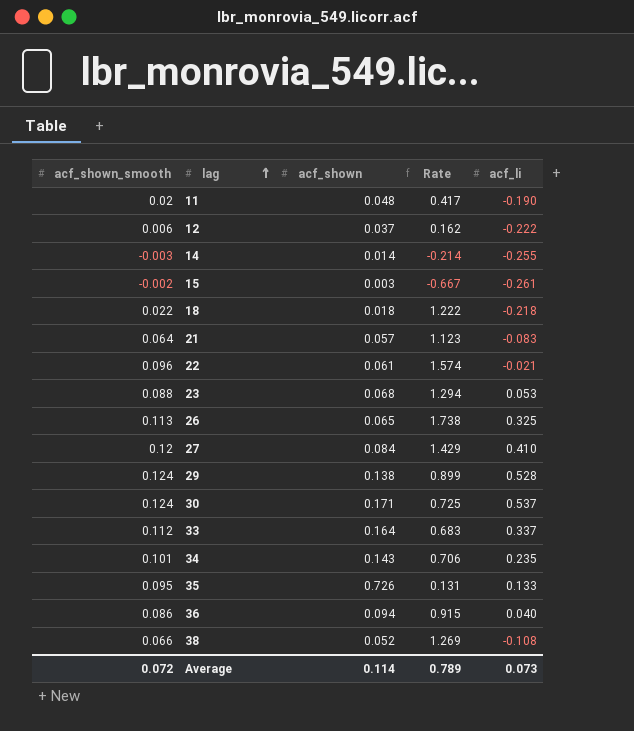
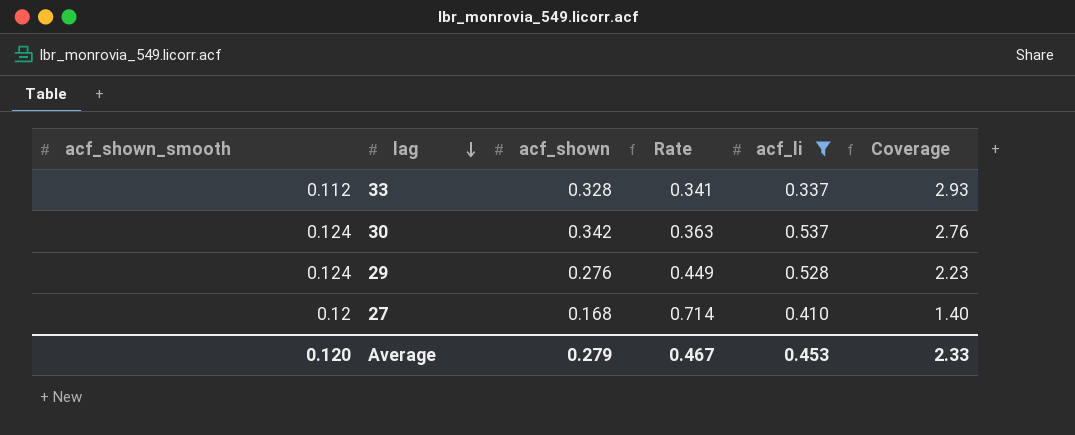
filter: none -> acf_li >= 0.337
row order: lag ascending -> lag descending
column Coverage | formula: none -> [acf_shown] / [acf_shown_smooth]
33 | acf_shown: 0.164 -> 0.328
33 | Rate: 0.683 -> 0.341
30 | acf_shown: 0.171 -> 0.342
30 | Rate: 0.725 -> 0.363
29 | acf_shown: 0.138 -> 0.276
29 | Rate: 0.899 -> 0.449
27 | acf_shown: 0.084 -> 0.168
27 | Rate: 1.429 -> 0.714
Average | acf_shown_smooth: 0.072 -> 0.120
Average | acf_shown: 0.114 -> 0.279
Average | Rate: 0.789 -> 0.467
Average | acf_li: 0.073 -> 0.453

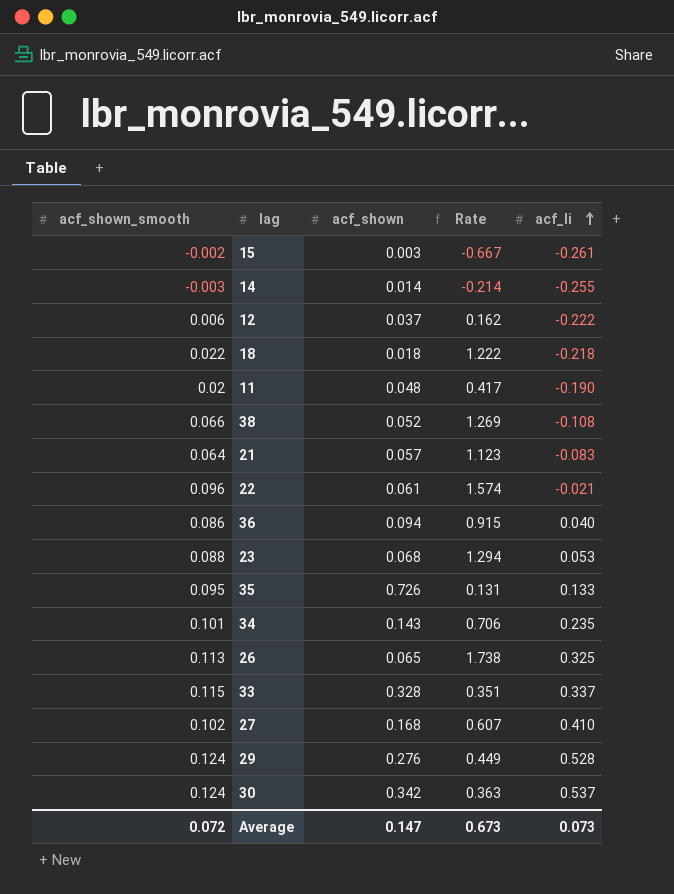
filter: acf_li >= 0.337 -> none
row order: lag descending -> acf_li ascending
column Coverage | formula: [acf_shown] / [acf_shown_smooth] -> none
33 | acf_shown_smooth: 0.112 -> 0.115
33 | Rate: 0.341 -> 0.351
27 | acf_shown_smooth: 0.12 -> 0.102
27 | Rate: 0.714 -> 0.607
Average | acf_shown_smooth: 0.120 -> 0.072
Average | acf_shown: 0.279 -> 0.147
Average | Rate: 0.467 -> 0.673
Average | acf_li: 0.453 -> 0.073

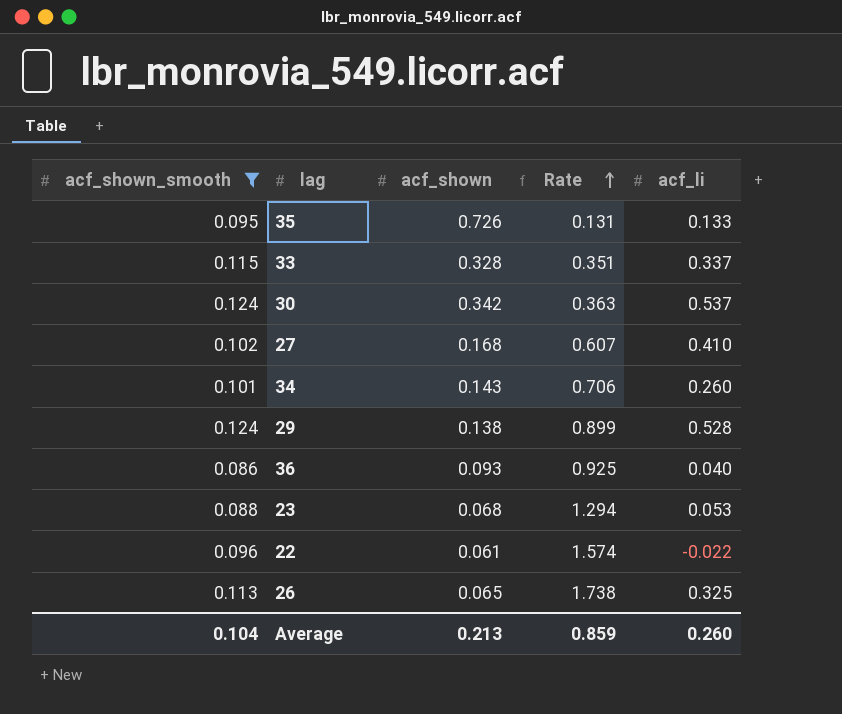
filter: none -> acf_shown_smooth >= 0.086
row order: acf_li ascending -> Rate ascending
34 | acf_li: 0.235 -> 0.260
29 | acf_shown: 0.276 -> 0.138
29 | Rate: 0.449 -> 0.899
36 | acf_shown: 0.094 -> 0.093
36 | Rate: 0.915 -> 0.925
22 | acf_li: -0.021 -> -0.022
Average | acf_shown_smooth: 0.072 -> 0.104
Average | acf_shown: 0.147 -> 0.213
Average | Rate: 0.673 -> 0.859
Average | acf_li: 0.073 -> 0.260

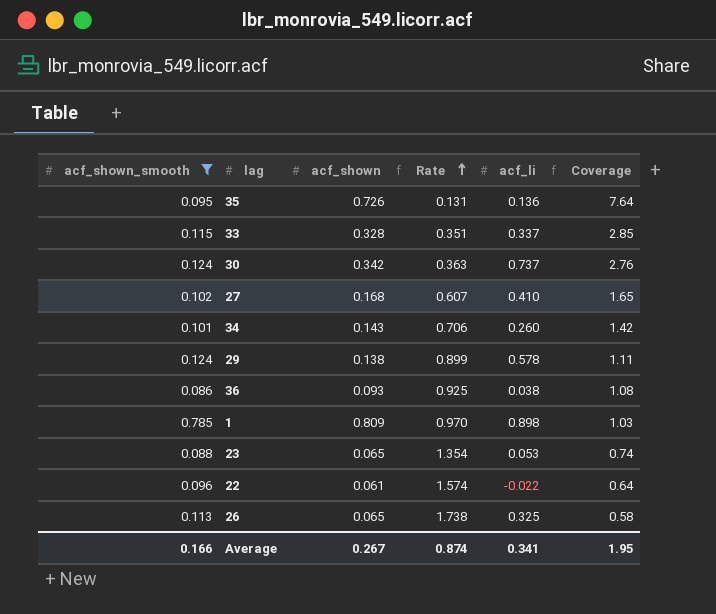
column Coverage | formula: none -> [acf_shown] / [acf_shown_smooth]
35 | acf_li: 0.133 -> 0.136
30 | acf_li: 0.537 -> 0.737
29 | acf_li: 0.528 -> 0.578
36 | acf_li: 0.040 -> 0.038
row 1: none -> 0.785 | 0.809 | 0.970 | 0.898 | 1.03
23 | acf_shown: 0.068 -> 0.065
23 | Rate: 1.294 -> 1.354
Average | acf_shown_smooth: 0.104 -> 0.166
Average | acf_shown: 0.213 -> 0.267
Average | Rate: 0.859 -> 0.874
Average | acf_li: 0.260 -> 0.341

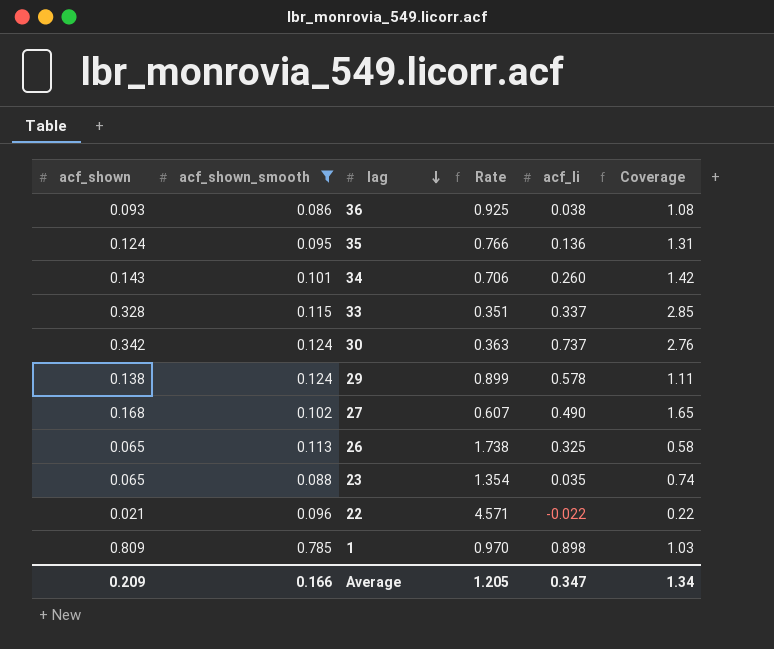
row order: Rate ascending -> lag descending
column acf_shown | position: 3 -> 1
35 | acf_shown: 0.726 -> 0.124
35 | Rate: 0.131 -> 0.766
35 | Coverage: 7.64 -> 1.31
27 | acf_li: 0.410 -> 0.490
23 | acf_li: 0.053 -> 0.035
22 | acf_shown: 0.061 -> 0.021
22 | Rate: 1.574 -> 4.571
22 | Coverage: 0.64 -> 0.22
Average | acf_shown: 0.267 -> 0.209
Average | Rate: 0.874 -> 1.205
Average | acf_li: 0.341 -> 0.347
Average | Coverage: 1.95 -> 1.34

